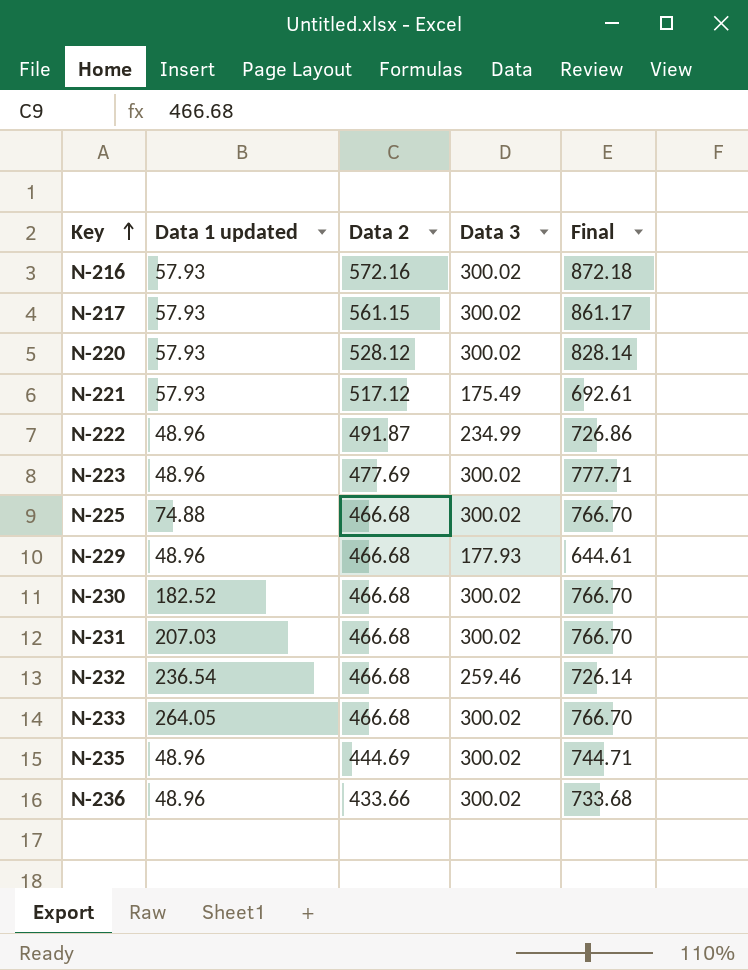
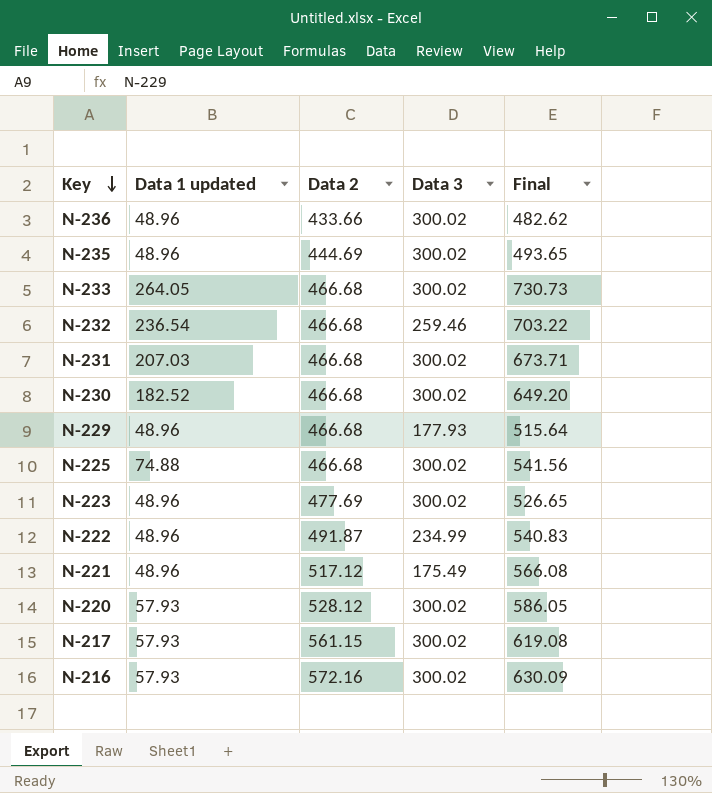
row order: Key ascending -> Key descending
column Final | formula: [Data 2] + [Data 3] -> [Data 1 updated] + [Data 2]
N-221 | Data 1 updated: 57.93 -> 48.96

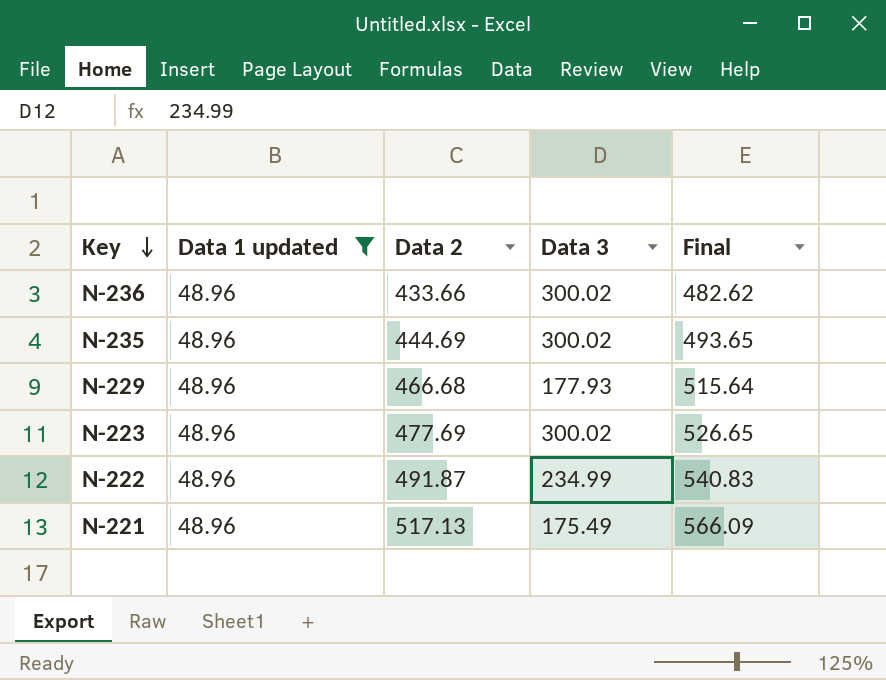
filter: none -> Data 1 updated = 48.96
N-221 | Data 2: 517.12 -> 517.13
N-221 | Final: 566.08 -> 566.09

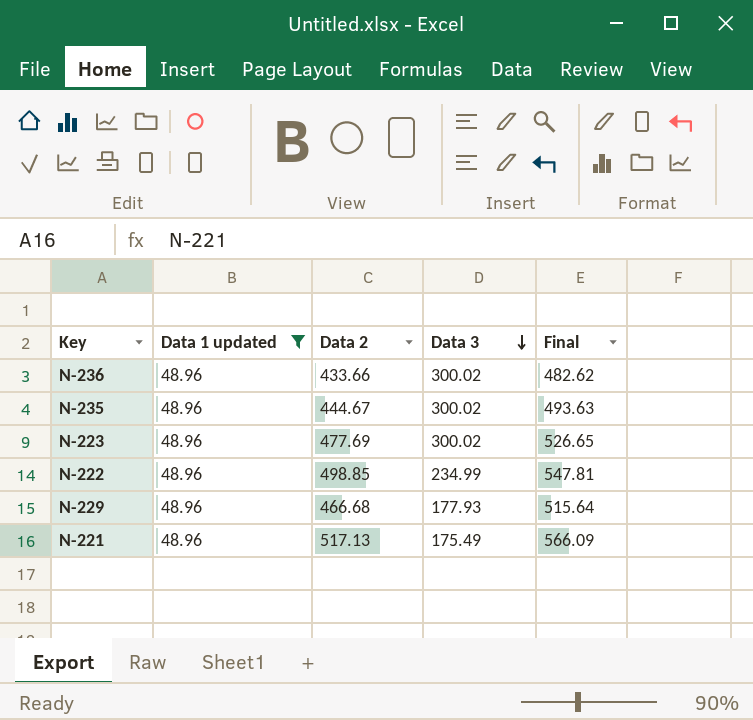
row order: Key descending -> Data 3 descending
N-235 | Data 2: 444.69 -> 444.67
N-235 | Final: 493.65 -> 493.63
N-222 | Data 2: 491.87 -> 498.85
N-222 | Final: 540.83 -> 547.81

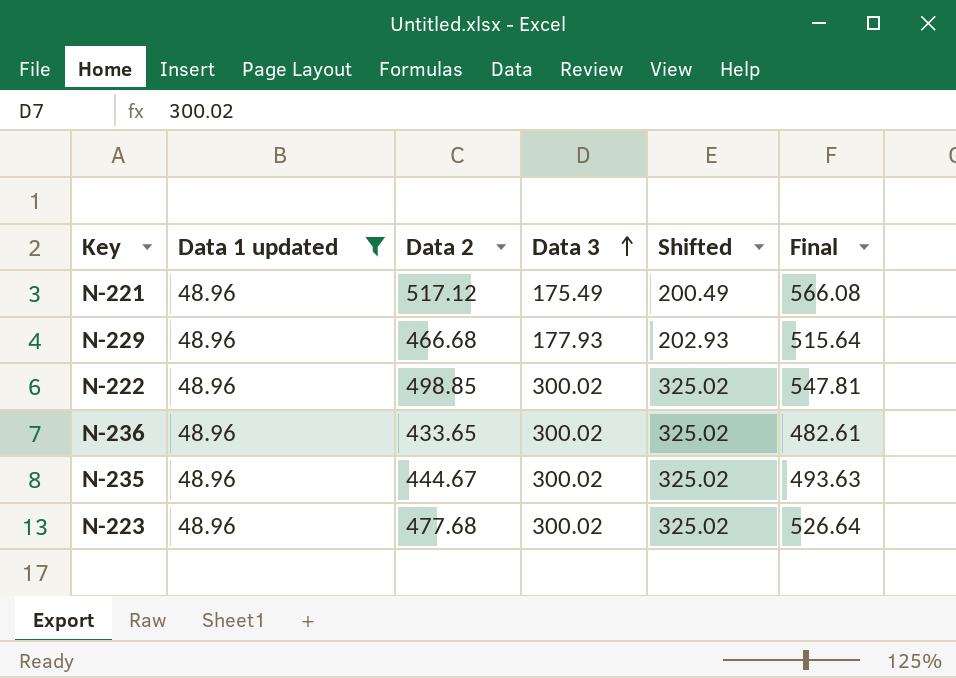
row order: Data 3 descending -> Data 3 ascending
column Shifted | formula: none -> [Data 3] + 25
N-221 | Data 2: 517.13 -> 517.12
N-221 | Final: 566.09 -> 566.08
N-222 | Data 3: 234.99 -> 300.02
N-236 | Data 2: 433.66 -> 433.65
N-236 | Final: 482.62 -> 482.61
N-223 | Data 2: 477.69 -> 477.68
N-223 | Final: 526.65 -> 526.64

